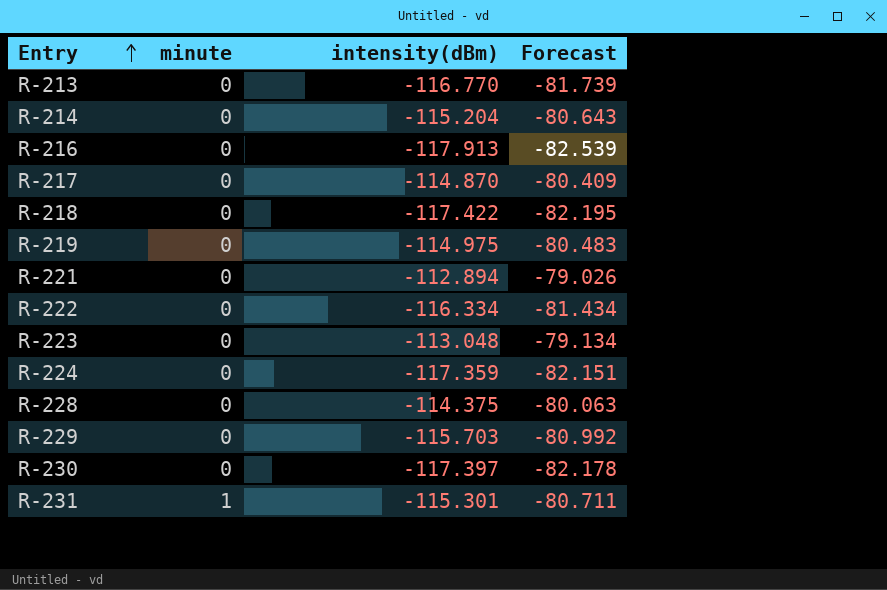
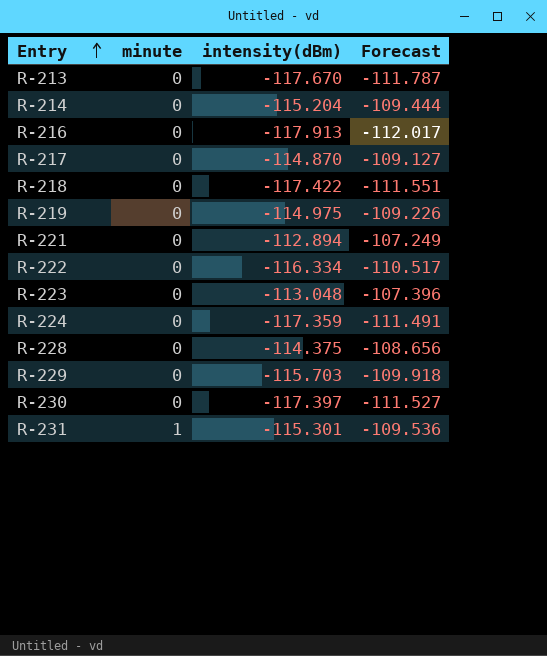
column Forecast | formula: [intensity(dBm)] * 0.7 -> [intensity(dBm)] * 0.95
R-213 | intensity(dBm): -116.770 -> -117.670

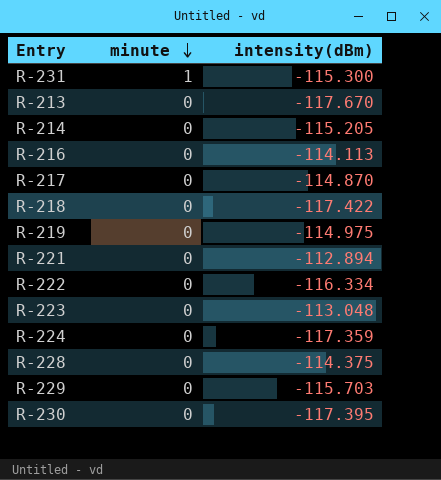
row order: Entry ascending -> minute descending
column Forecast | formula: [intensity(dBm)] * 0.95 -> none
R-231 | intensity(dBm): -115.301 -> -115.300
R-214 | intensity(dBm): -115.204 -> -115.205
R-216 | intensity(dBm): -117.913 -> -114.113
R-230 | intensity(dBm): -117.397 -> -117.395

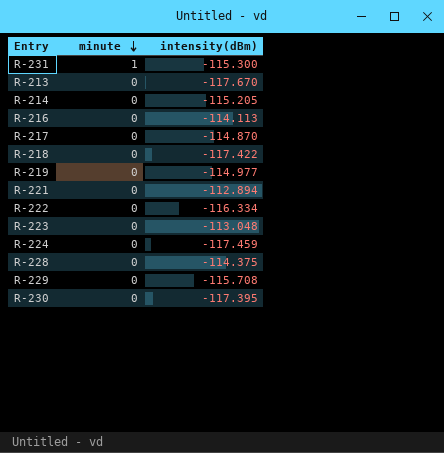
R-219 | intensity(dBm): -114.975 -> -114.977
R-224 | intensity(dBm): -117.359 -> -117.459
R-229 | intensity(dBm): -115.703 -> -115.708

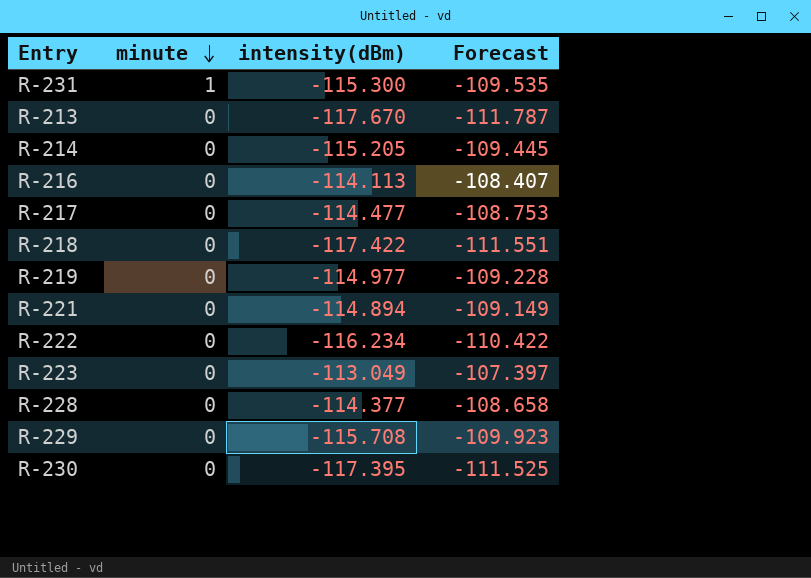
column Forecast | formula: none -> [intensity(dBm)] * 0.95
row R-224: 0 | -117.459 -> none
R-217 | intensity(dBm): -114.870 -> -114.477
R-221 | intensity(dBm): -112.894 -> -114.894
R-222 | intensity(dBm): -116.334 -> -116.234
R-223 | intensity(dBm): -113.048 -> -113.049
R-228 | intensity(dBm): -114.375 -> -114.377

